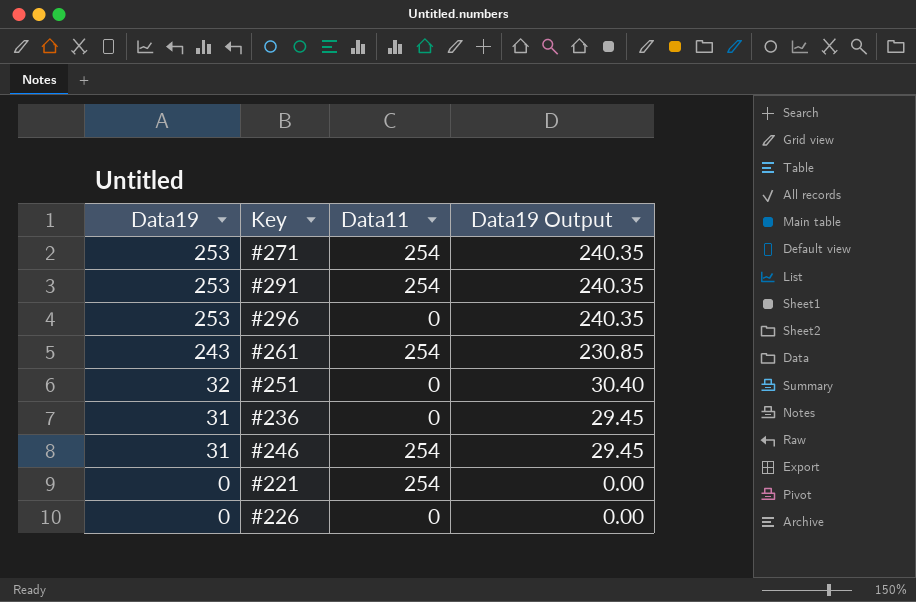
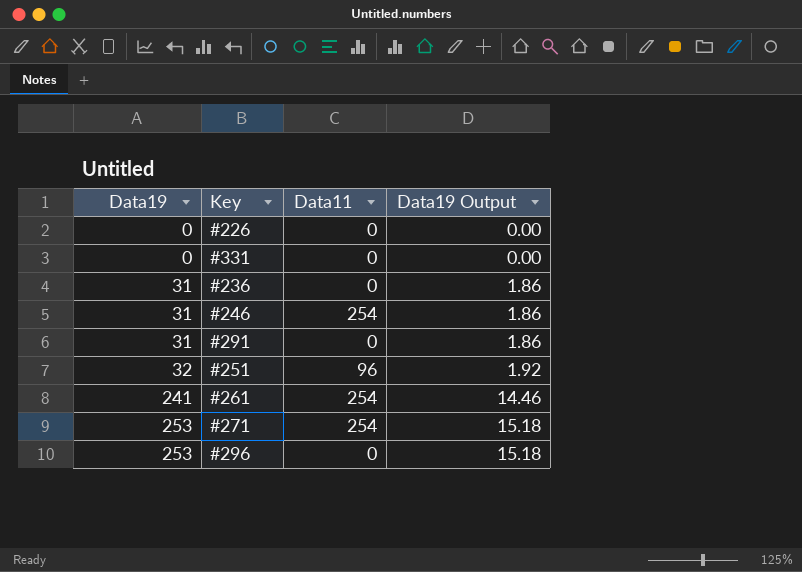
row order: Data19 descending -> Data19 ascending
column Data19 Output | formula: [Data19] * 0.95 -> [Data19] * 0.06
row #221: 0 | 254 | 0.00 -> none
row #331: none -> 0 | 0 | 0.00
#291 | Data19: 253 -> 31
#291 | Data11: 254 -> 0
#251 | Data11: 0 -> 96
#261 | Data19: 243 -> 241

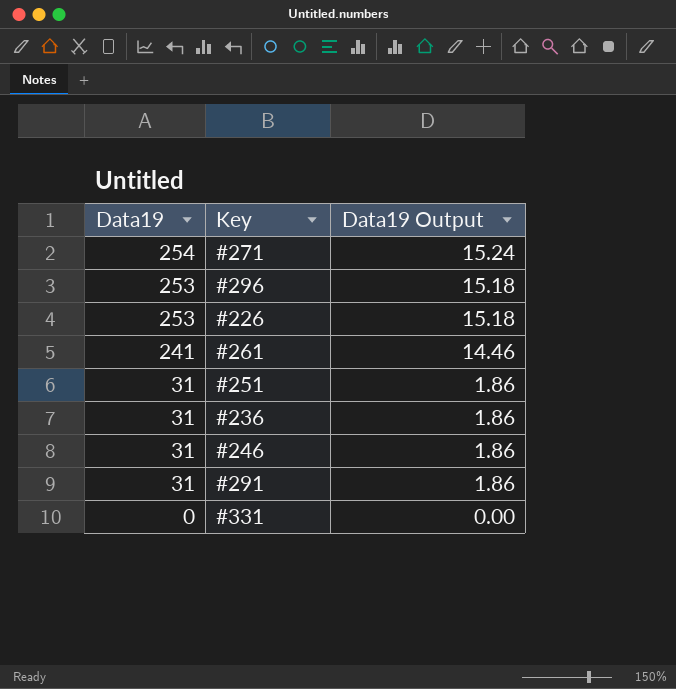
row order: Data19 ascending -> Data19 descending
column Data11 | position: 3 -> none
#271 | Data19: 253 -> 254
#271 | Data19 Output: 15.18 -> 15.24
#226 | Data19: 0 -> 253
#226 | Data19 Output: 0.00 -> 15.18
#251 | Data19: 32 -> 31
#251 | Data19 Output: 1.92 -> 1.86

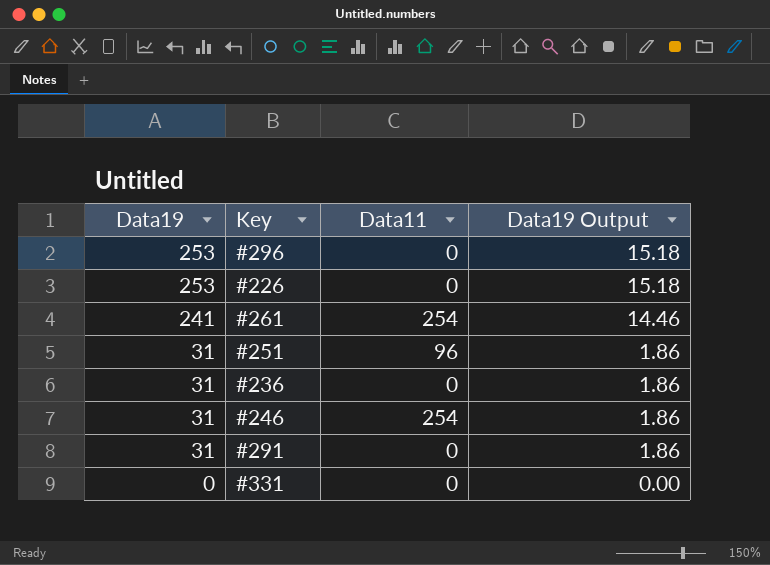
column Data11 | position: none -> 3
row #271: 254 | 15.24 -> none

